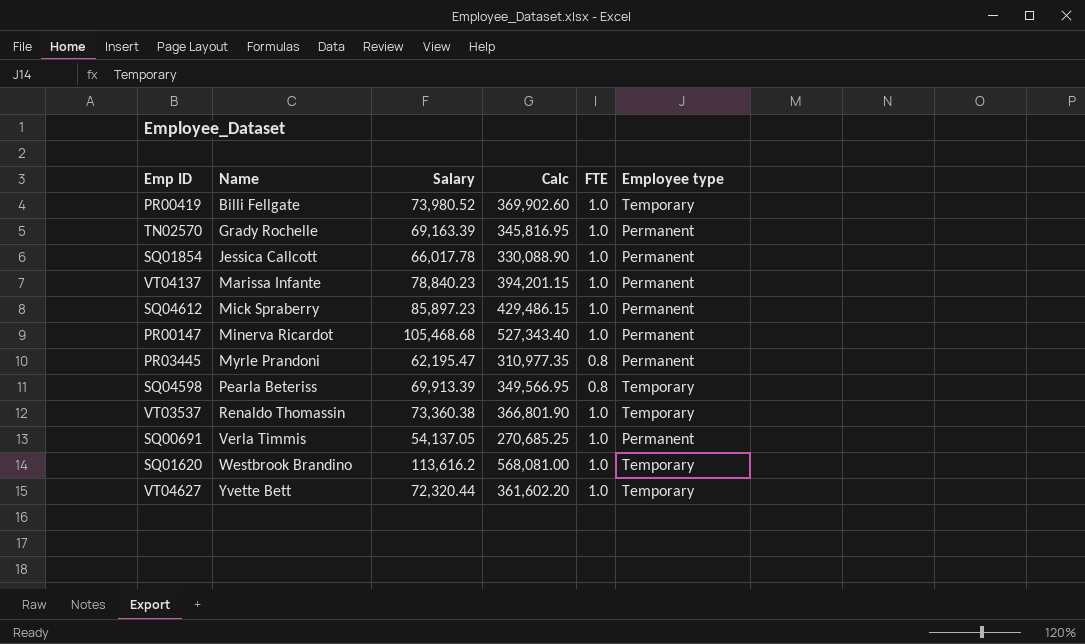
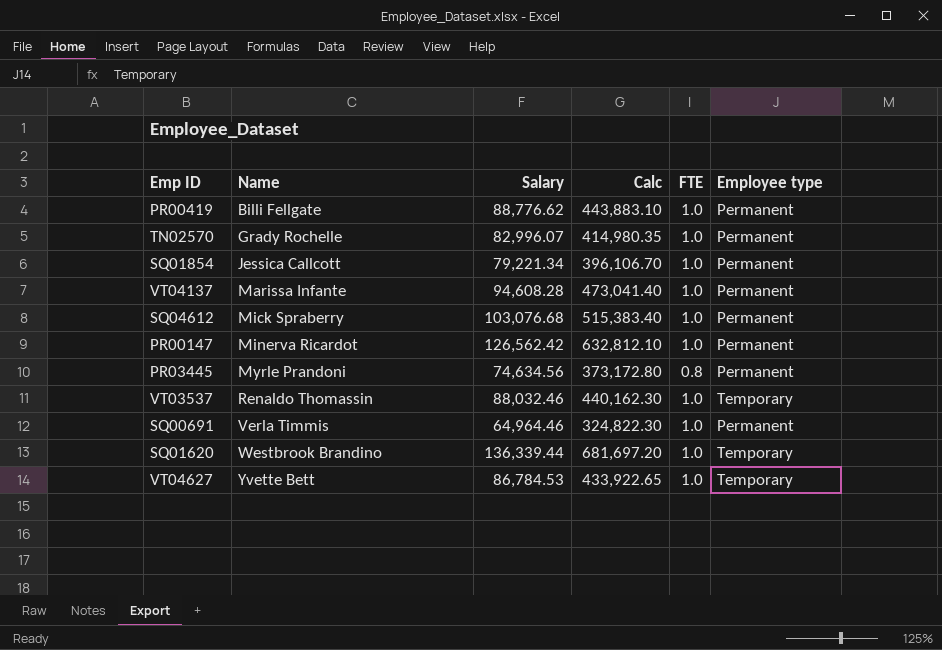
row SQ04598: Pearla Beteriss | 69,913.39 | 349,566.95 | 0.8 | Temporary -> none
PR00419 | Salary: 73,980.52 -> 88,776.62
PR00419 | Calc: 369,902.60 -> 443,883.10
PR00419 | Employee type: Temporary -> Permanent
TN02570 | Salary: 69,163.39 -> 82,996.07
TN02570 | Calc: 345,816.95 -> 414,980.35
SQ01854 | Salary: 66,017.78 -> 79,221.34
SQ01854 | Calc: 330,088.90 -> 396,106.70
VT04137 | Salary: 78,840.23 -> 94,608.28
VT04137 | Calc: 394,201.15 -> 473,041.40
SQ04612 | Salary: 85,897.23 -> 103,076.68
SQ04612 | Calc: 429,486.15 -> 515,383.40
PR00147 | Salary: 105,468.68 -> 126,562.42
PR00147 | Calc: 527,343.40 -> 632,812.10
PR03445 | Salary: 62,195.47 -> 74,634.56
PR03445 | Calc: 310,977.35 -> 373,172.80
VT03537 | Salary: 73,360.38 -> 88,032.46
VT03537 | Calc: 366,801.90 -> 440,162.30
SQ00691 | Salary: 54,137.05 -> 64,964.46
SQ00691 | Calc: 270,685.25 -> 324,822.30
SQ01620 | Salary: 113,616.2 -> 136,339.44
SQ01620 | Calc: 568,081.00 -> 681,697.20
VT04627 | Salary: 72,320.44 -> 86,784.53
VT04627 | Calc: 361,602.20 -> 433,922.65

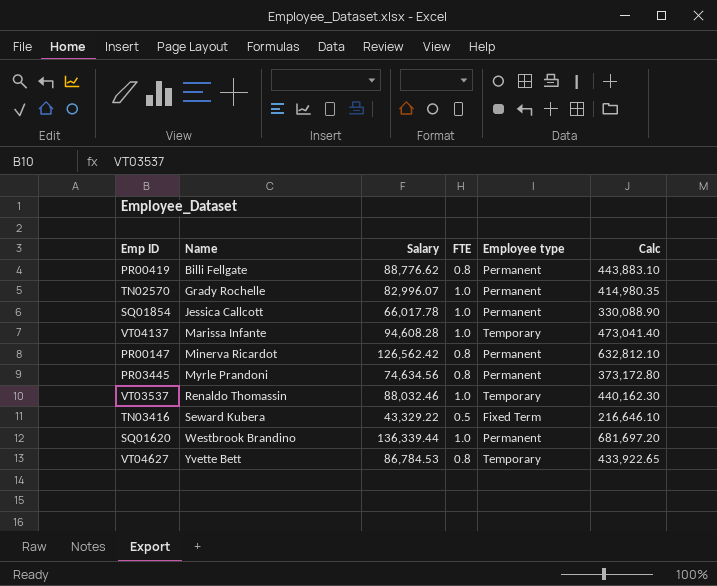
column Calc | position: 4 -> 6
row SQ04612: Mick Spraberry | 103,076.68 | 515,383.40 | 1.0 | Permanent -> none
row SQ00691: Verla Timmis | 64,964.46 | 324,822.30 | 1.0 | Permanent -> none
PR00419 | FTE: 1.0 -> 0.8
SQ01854 | Salary: 79,221.34 -> 66,017.78
SQ01854 | Calc: 396,106.70 -> 330,088.90
VT04137 | Employee type: Permanent -> Temporary
PR00147 | FTE: 1.0 -> 0.8
row TN03416: none -> Seward Kubera | 43,329.22 | 0.5 | Fixed Term | 216,646.10
SQ01620 | Employee type: Temporary -> Permanent
VT04627 | FTE: 1.0 -> 0.8

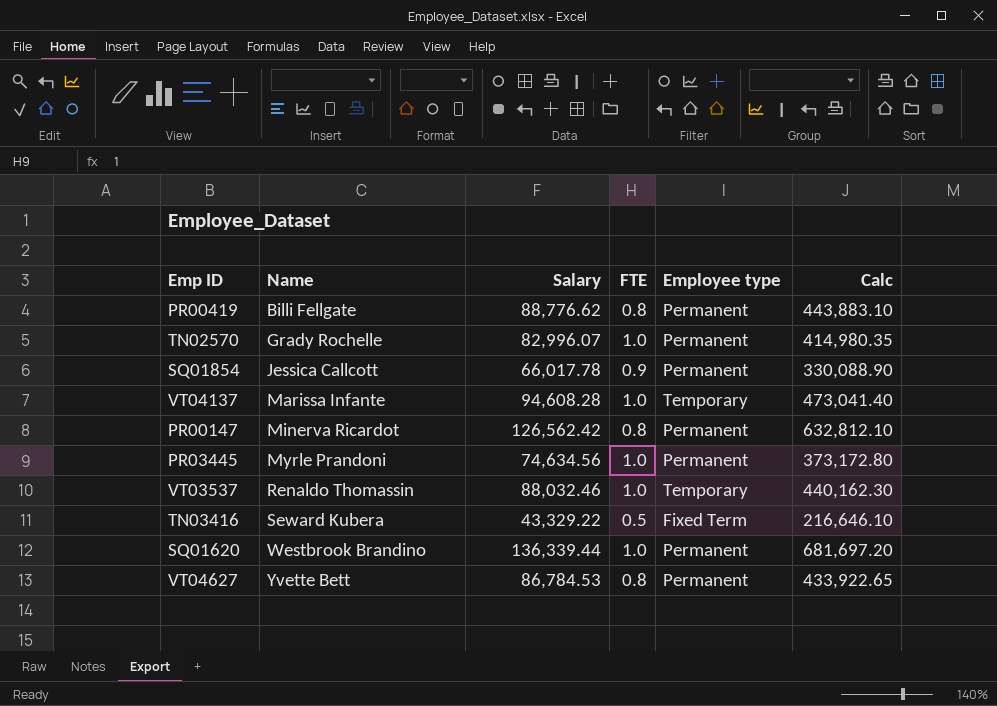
SQ01854 | FTE: 1.0 -> 0.9
PR03445 | FTE: 0.8 -> 1.0
VT04627 | Employee type: Temporary -> Permanent

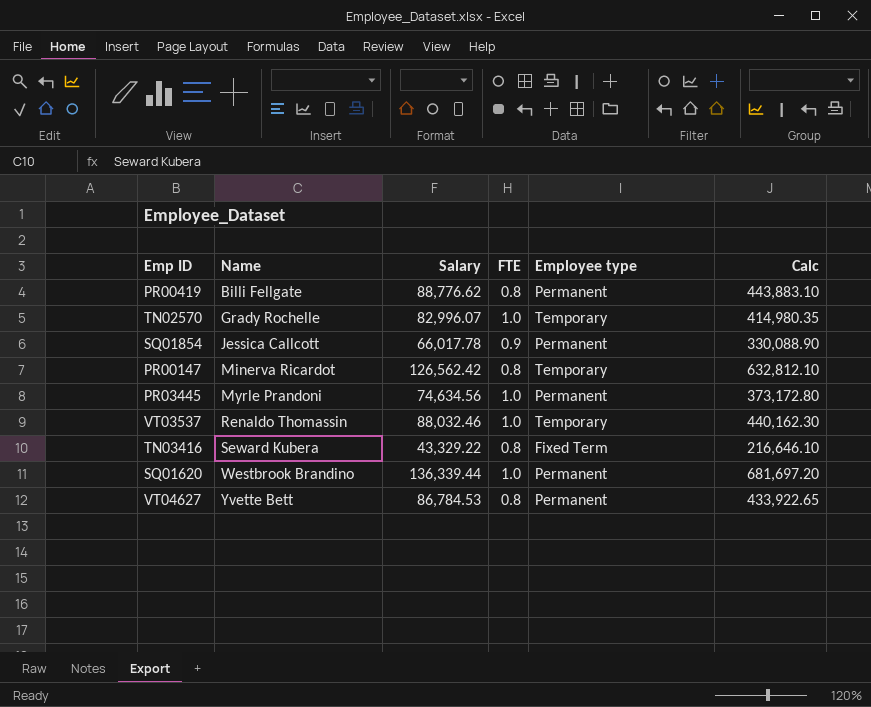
row VT04137: Marissa Infante | 94,608.28 | 1.0 | Temporary | 473,041.40 -> none
TN02570 | Employee type: Permanent -> Temporary
PR00147 | Employee type: Permanent -> Temporary
TN03416 | FTE: 0.5 -> 0.8

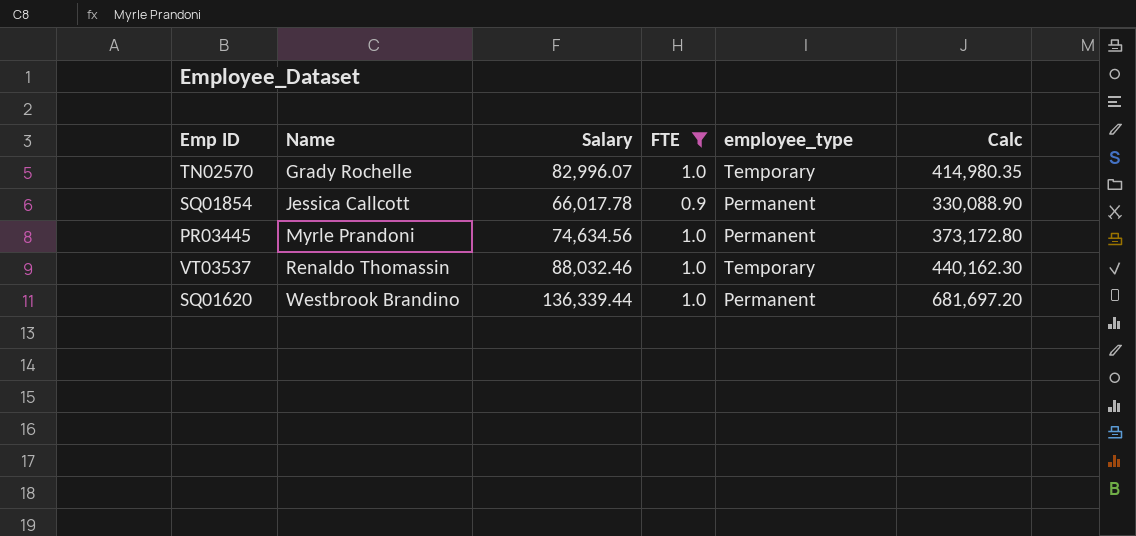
filter: none -> FTE != 0.8
column name: Employee type -> employee_type

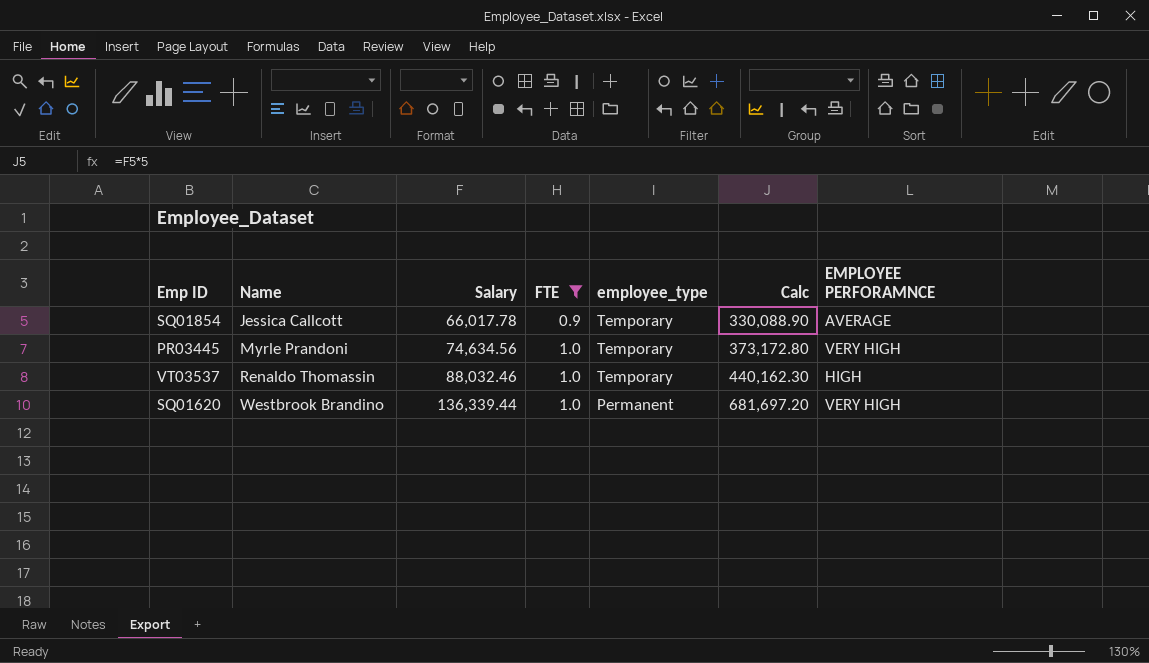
column EMPLOYEE PERFORAMNCE | position: none -> 7
row TN02570: Grady Rochelle | 82,996.07 | 1.0 | Temporary | 414,980.35 -> none
SQ01854 | employee_type: Permanent -> Temporary
PR03445 | employee_type: Permanent -> Temporary

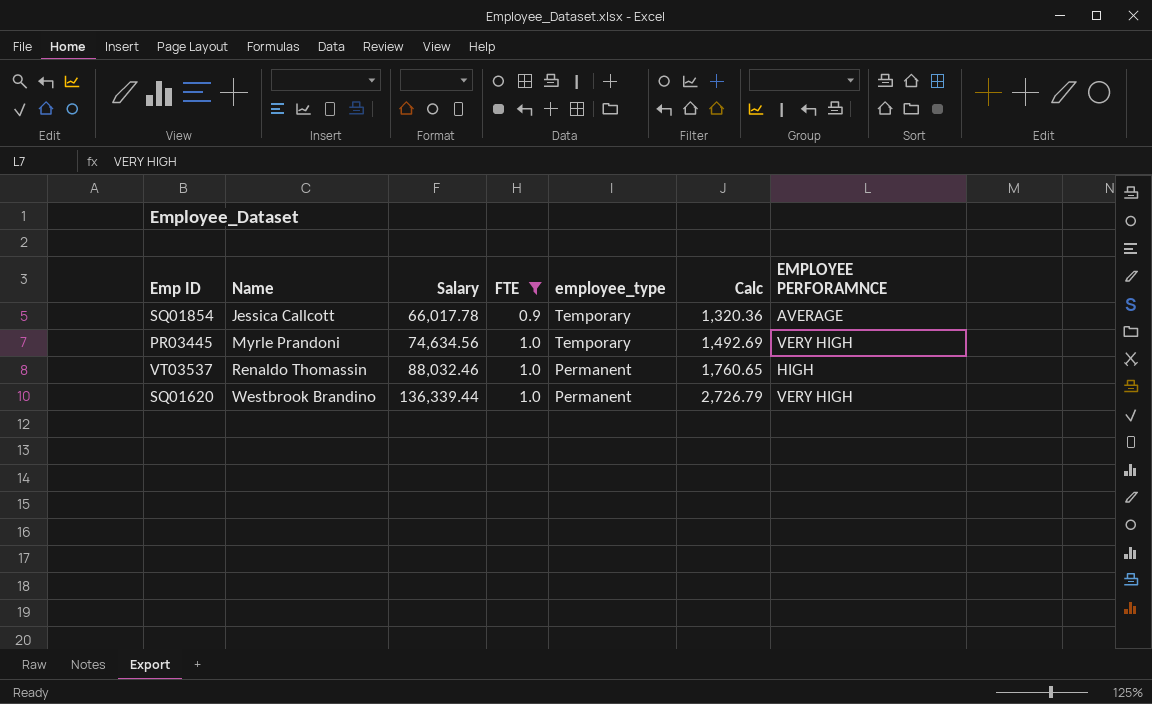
column Calc | formula: [Salary] * 5 -> [Salary] * 0.02
VT03537 | employee_type: Temporary -> Permanent

